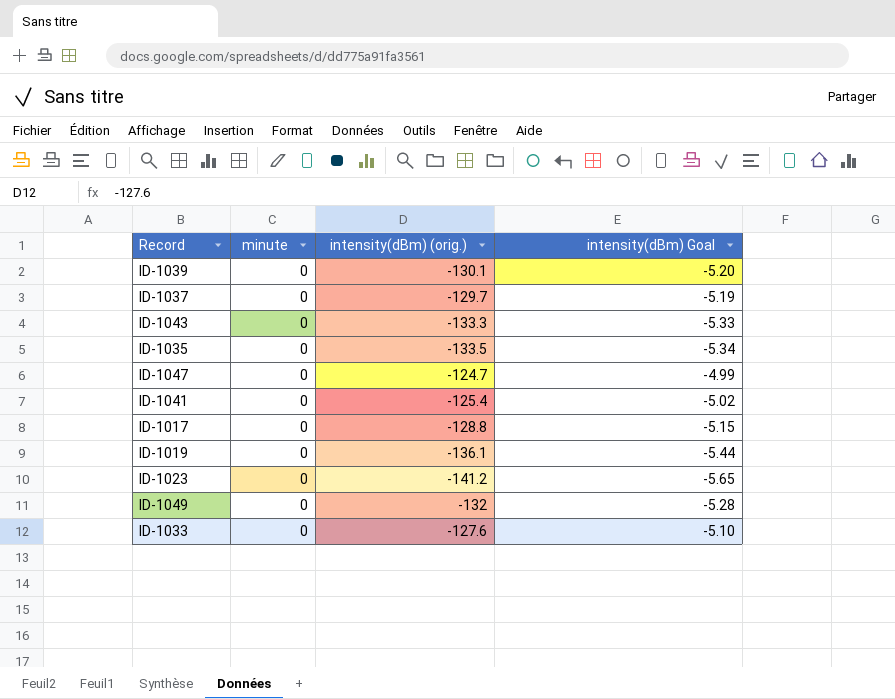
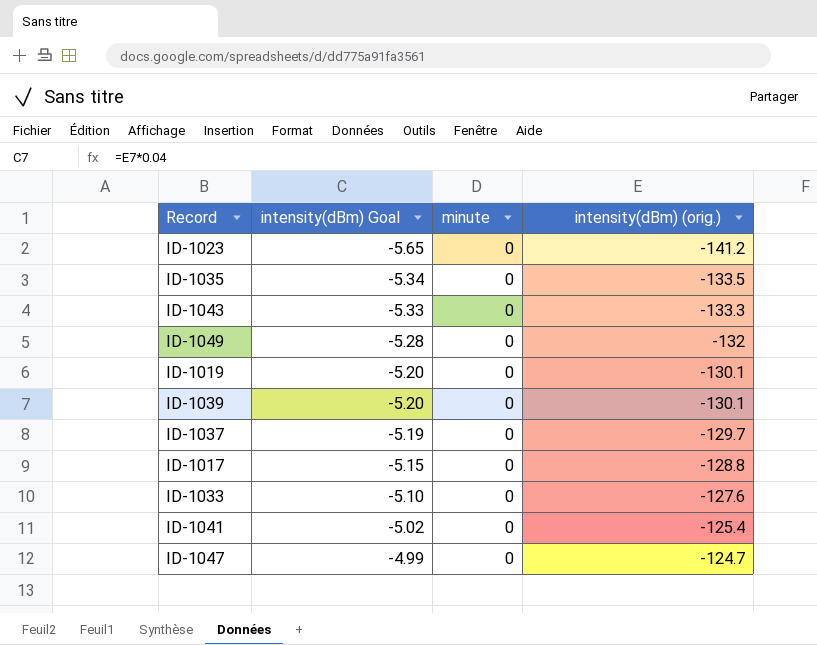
row order: none -> intensity(dBm) Goal ascending
column intensity(dBm) Goal | position: 4 -> 2
ID-1019 | intensity(dBm) Goal: -5.44 -> -5.20
ID-1019 | intensity(dBm) (orig.): -136.1 -> -130.1

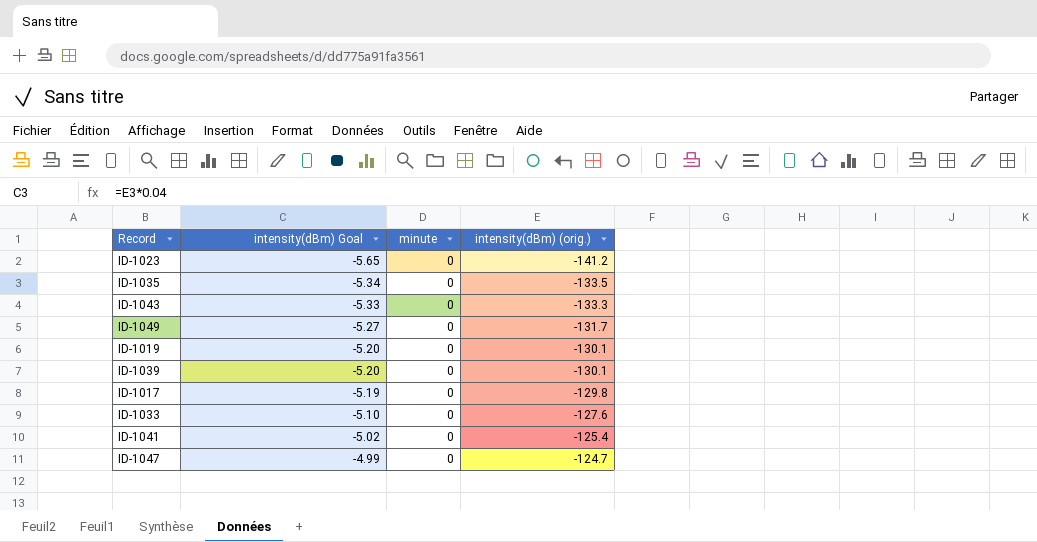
row ID-1037: -5.19 | 0 | -129.7 -> none
ID-1049 | intensity(dBm) Goal: -5.28 -> -5.27
ID-1049 | intensity(dBm) (orig.): -132 -> -131.7
ID-1017 | intensity(dBm) Goal: -5.15 -> -5.19
ID-1017 | intensity(dBm) (orig.): -128.8 -> -129.8

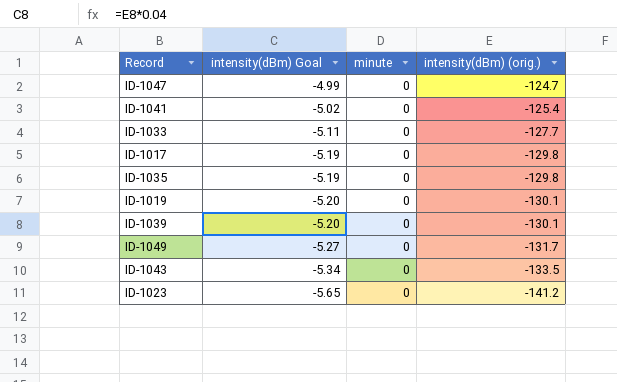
row order: intensity(dBm) Goal ascending -> intensity(dBm) Goal descending
ID-1033 | intensity(dBm) Goal: -5.10 -> -5.11
ID-1033 | intensity(dBm) (orig.): -127.6 -> -127.7
ID-1035 | intensity(dBm) Goal: -5.34 -> -5.19
ID-1035 | intensity(dBm) (orig.): -133.5 -> -129.8
ID-1043 | intensity(dBm) Goal: -5.33 -> -5.34
ID-1043 | intensity(dBm) (orig.): -133.3 -> -133.5

